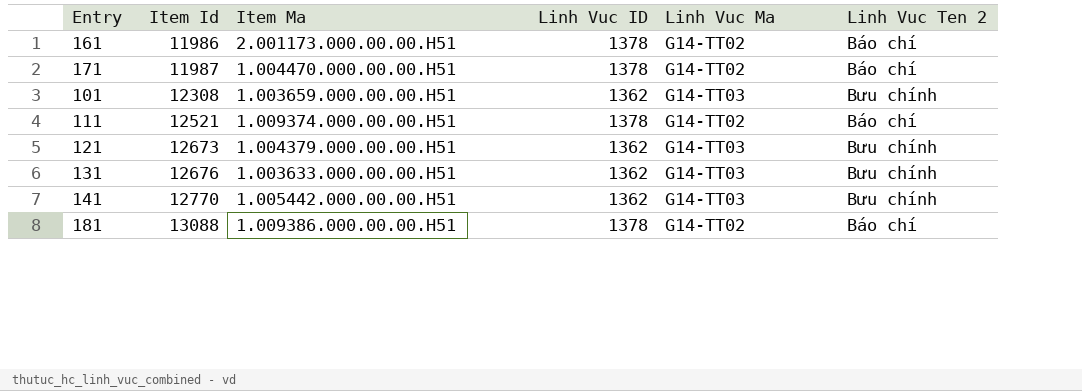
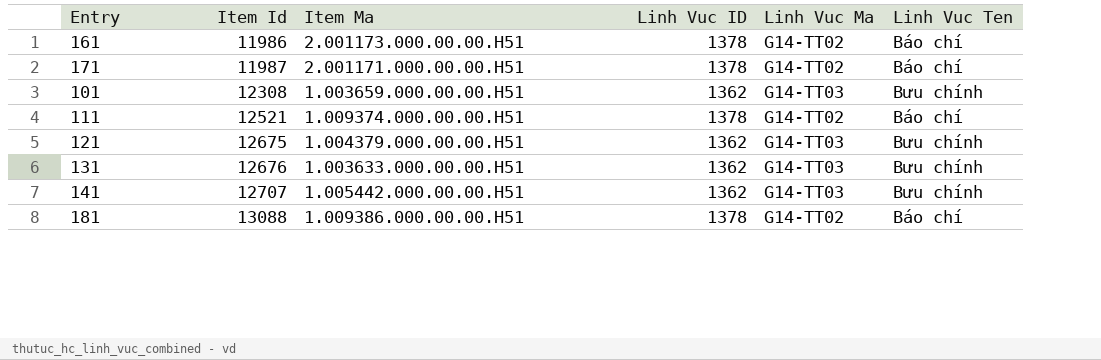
column name: Linh Vuc Ten 2 -> Linh Vuc Ten
171 | Item Ma: 1.004470.000.00.00.H51 -> 2.001171.000.00.00.H51
121 | Item Id: 12673 -> 12675
141 | Item Id: 12770 -> 12707

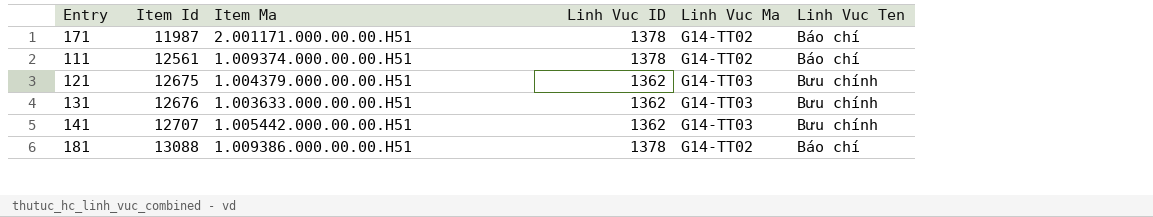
row 161: 11986 | 2.001173.000.00.00.H51 | 1378 | G14-TT02 | Báo chí -> none
row 101: 12308 | 1.003659.000.00.00.H51 | 1362 | G14-TT03 | Bưu chính -> none
111 | Item Id: 12521 -> 12561

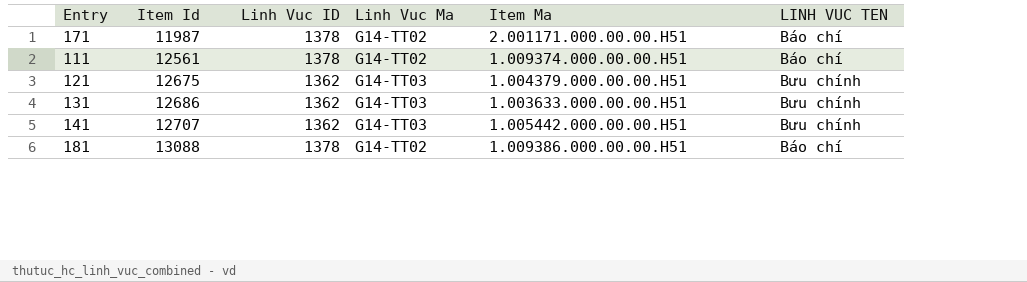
column Item Ma | position: 3 -> 5
column name: Linh Vuc Ten -> LINH VUC TEN
131 | Item Id: 12676 -> 12686

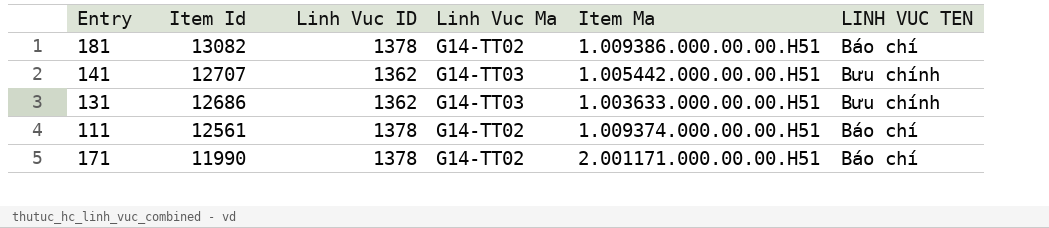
row order: Item Id ascending -> Item Id descending
row 121: 12675 | 1362 | G14-TT03 | 1.004379.000.00.00.H51 | Bưu chính -> none
181 | Item Id: 13088 -> 13082
171 | Item Id: 11987 -> 11990

